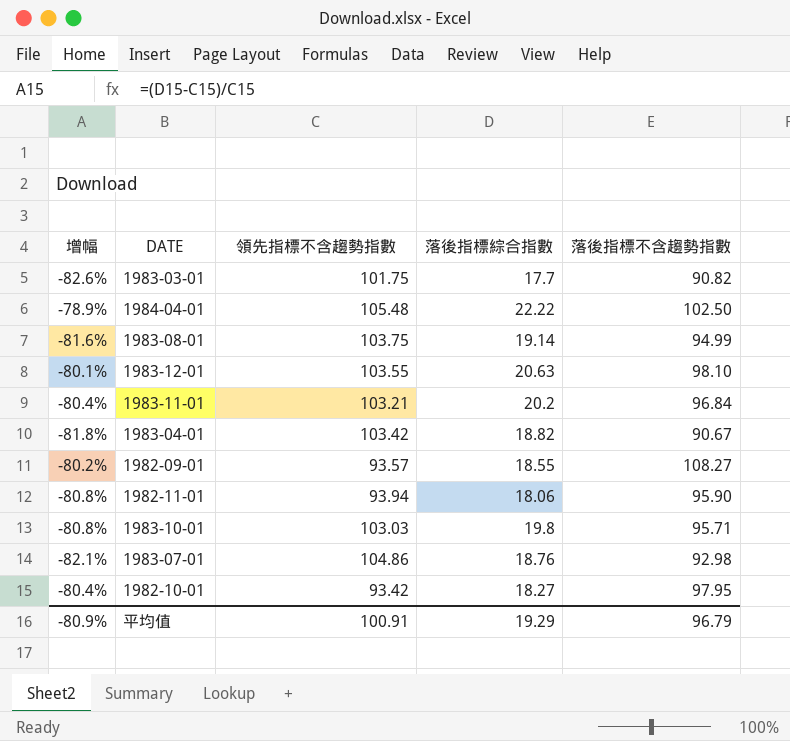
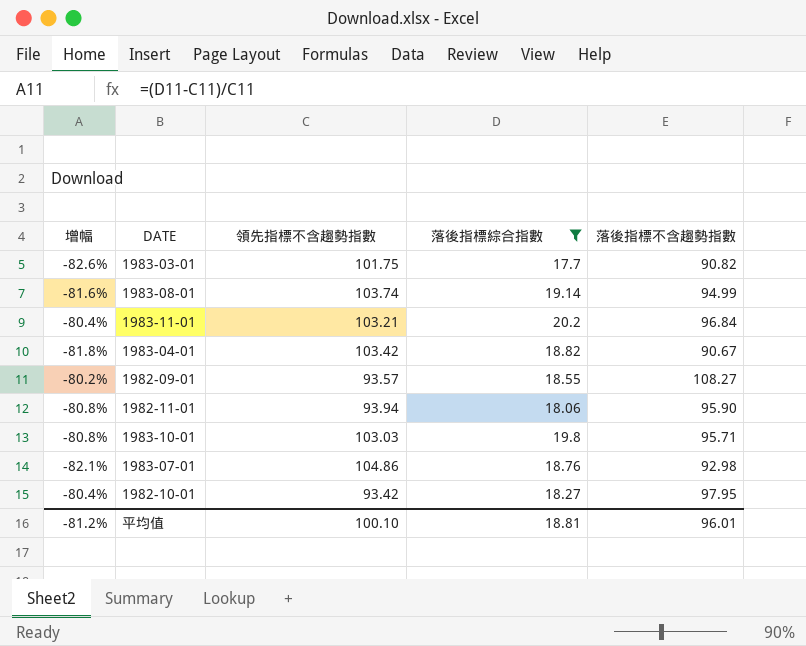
filter: none -> 落後指標綜合指數 <= 20.2
1983-08-01 | 領先指標不含趨勢指數: 103.75 -> 103.74
平均值 | 增幅: -80.9% -> -81.2%
平均值 | 領先指標不含趨勢指數: 100.91 -> 100.10
平均值 | 落後指標綜合指數: 19.29 -> 18.81
平均值 | 落後指標不含趨勢指數: 96.79 -> 96.01

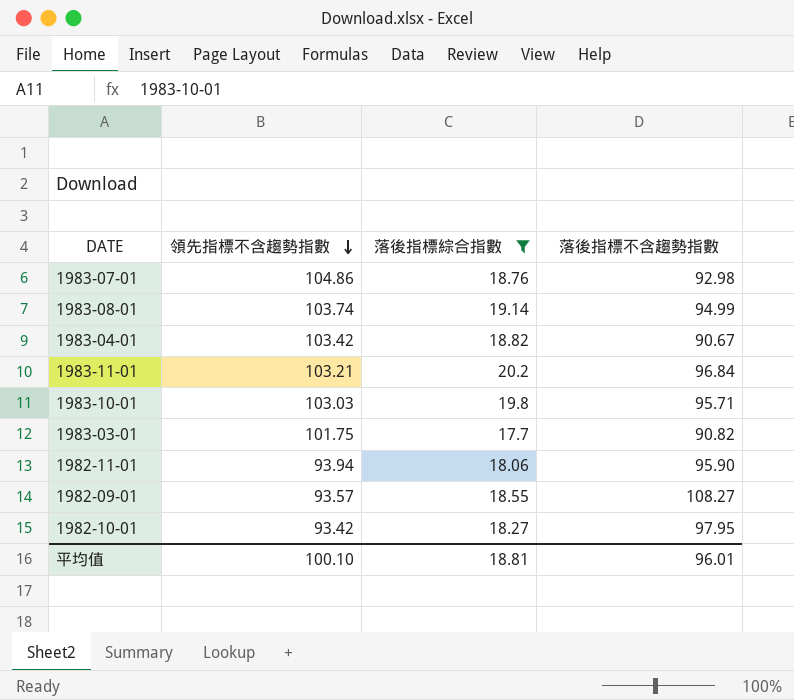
row order: none -> 領先指標不含趨勢指數 descending
column 增幅 | formula: ([落後指標綜合指數] - [領先指標不含趨勢指數]) / [領先指標不含趨勢指數] -> none

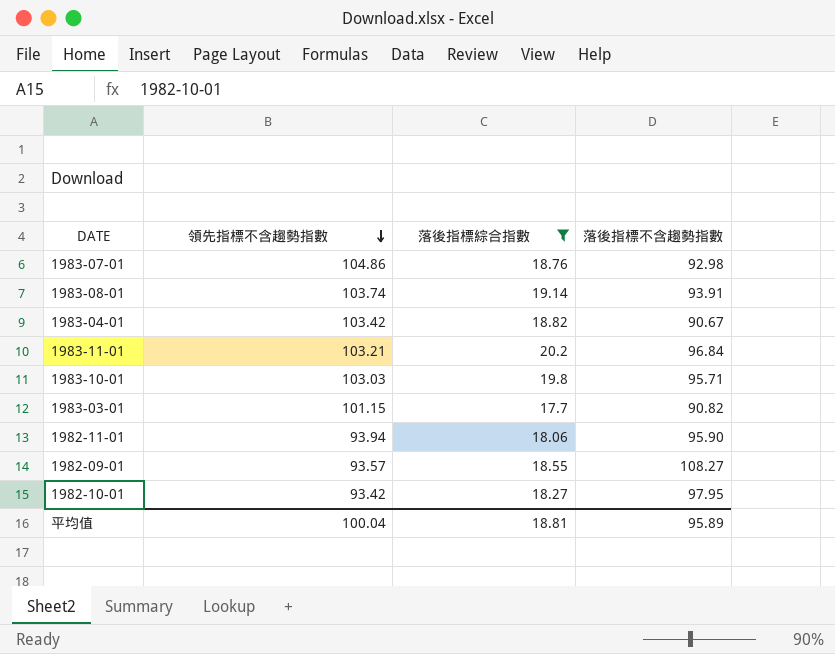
1983-08-01 | 落後指標不含趨勢指數: 94.99 -> 93.91
1983-03-01 | 領先指標不含趨勢指數: 101.75 -> 101.15
平均值 | 領先指標不含趨勢指數: 100.10 -> 100.04
平均值 | 落後指標不含趨勢指數: 96.01 -> 95.89

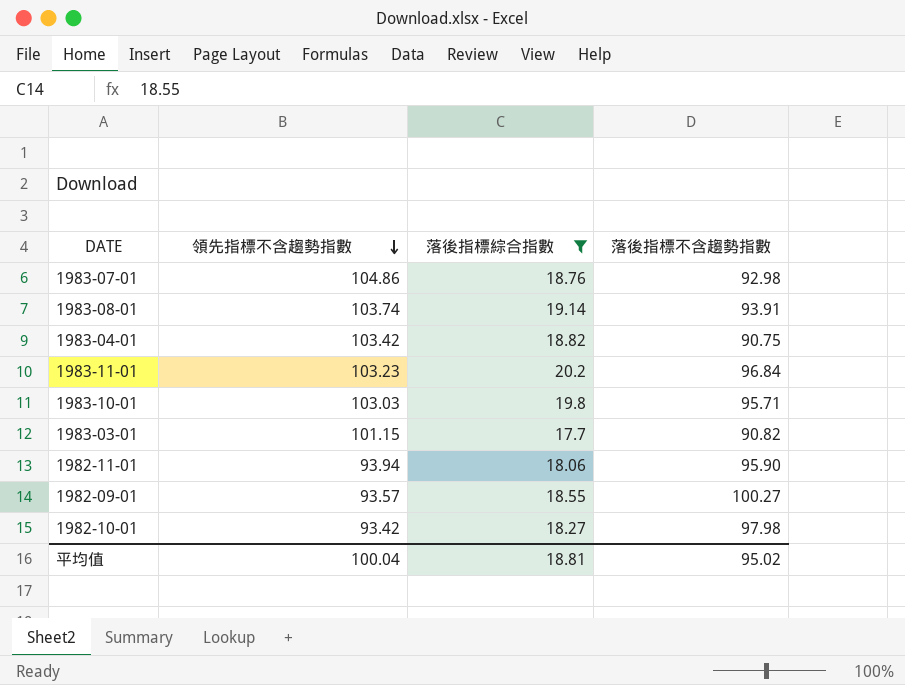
1983-04-01 | 落後指標不含趨勢指數: 90.67 -> 90.75
1983-11-01 | 領先指標不含趨勢指數: 103.21 -> 103.23
1982-09-01 | 落後指標不含趨勢指數: 108.27 -> 100.27
1982-10-01 | 落後指標不含趨勢指數: 97.95 -> 97.98
平均值 | 落後指標不含趨勢指數: 95.89 -> 95.02

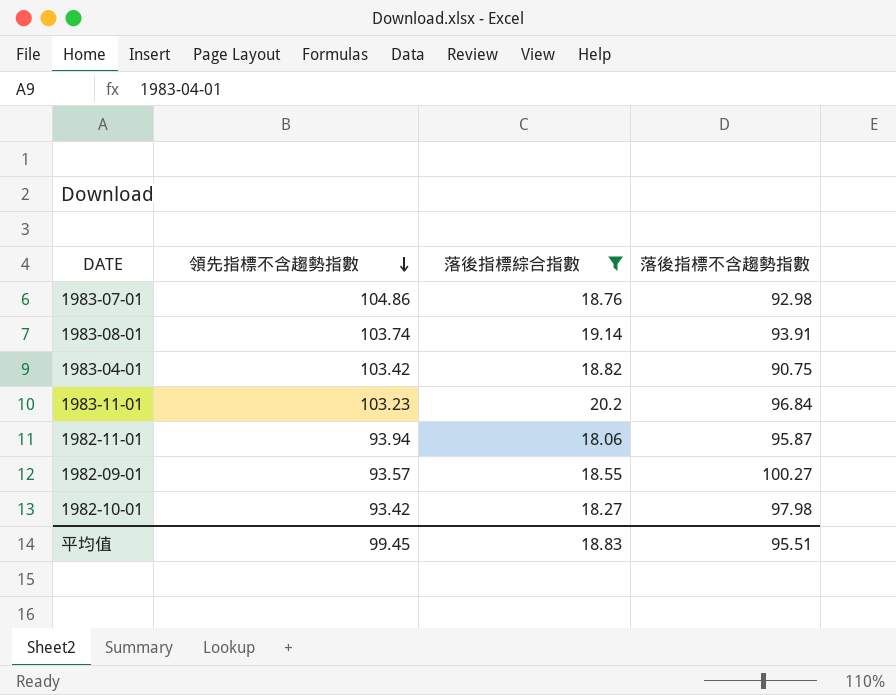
row 1983-10-01: 103.03 | 19.8 | 95.71 -> none
row 1983-03-01: 101.15 | 17.7 | 90.82 -> none
1982-11-01 | 落後指標不含趨勢指數: 95.90 -> 95.87
平均值 | 領先指標不含趨勢指數: 100.04 -> 99.45
平均值 | 落後指標綜合指數: 18.81 -> 18.83
平均值 | 落後指標不含趨勢指數: 95.02 -> 95.51

